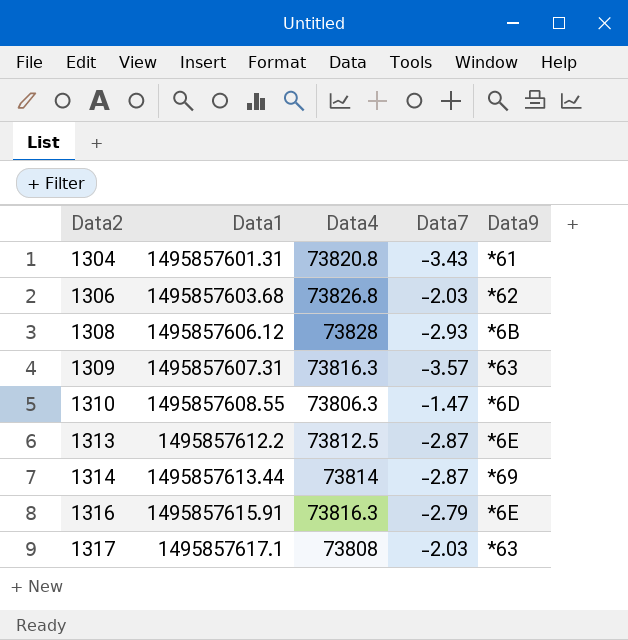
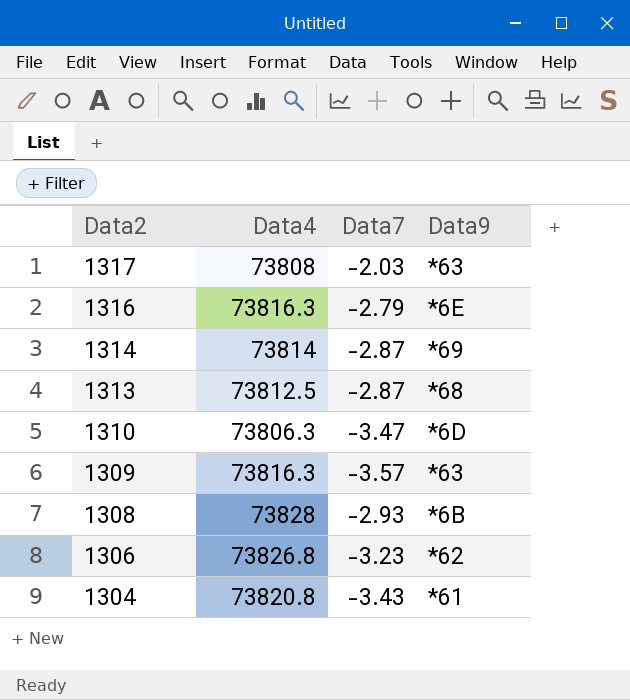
row order: Data2 ascending -> Data2 descending
column Data1 | position: 2 -> none
1313 | Data9: *6E -> *68
1310 | Data7: -1.47 -> -3.47
1306 | Data7: -2.03 -> -3.23

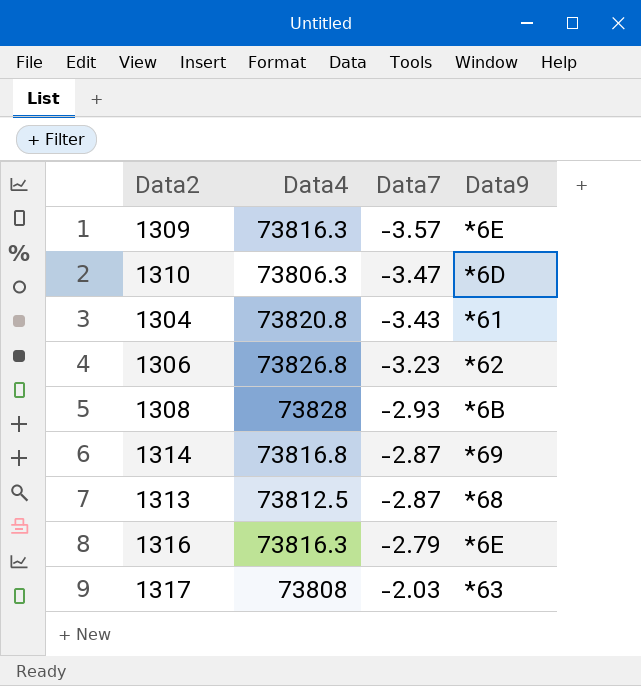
row order: Data2 descending -> Data7 ascending
1309 | Data9: *63 -> *6E
1314 | Data4: 73814 -> 73816.8

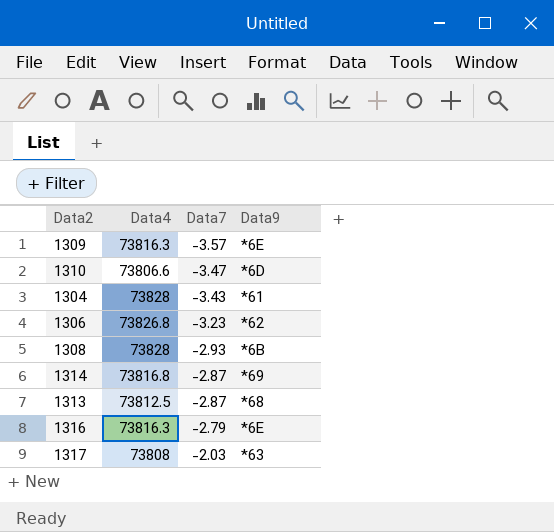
1310 | Data4: 73806.3 -> 73806.6
1304 | Data4: 73820.8 -> 73828

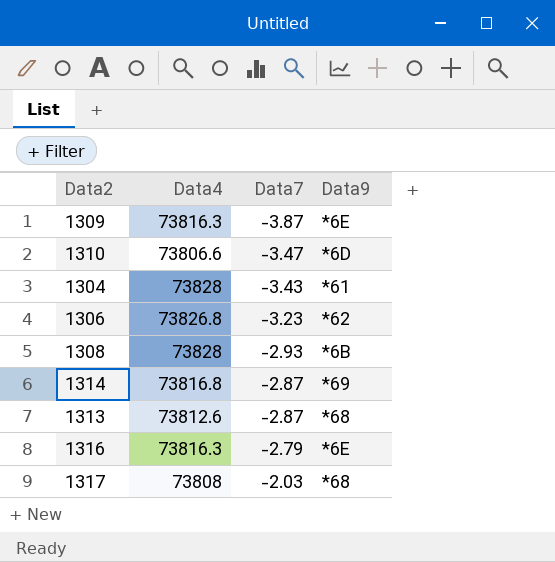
1309 | Data7: -3.57 -> -3.87
1313 | Data4: 73812.5 -> 73812.6
1317 | Data9: *63 -> *68

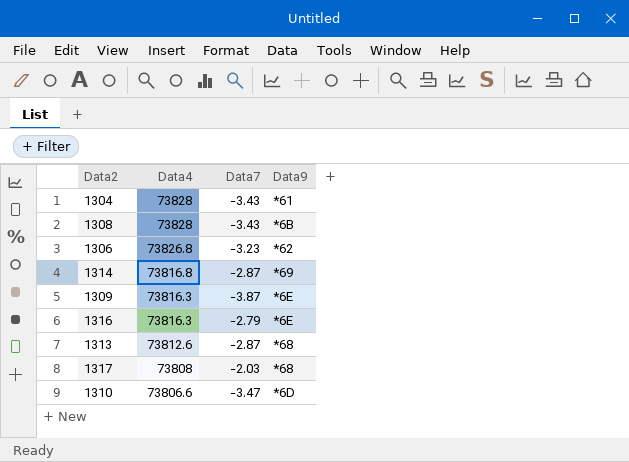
row order: Data7 ascending -> Data4 descending
1308 | Data7: -2.93 -> -3.43

